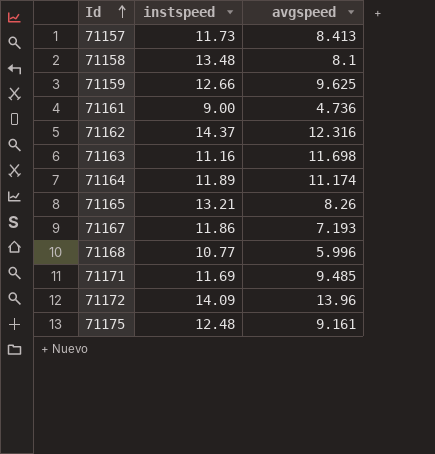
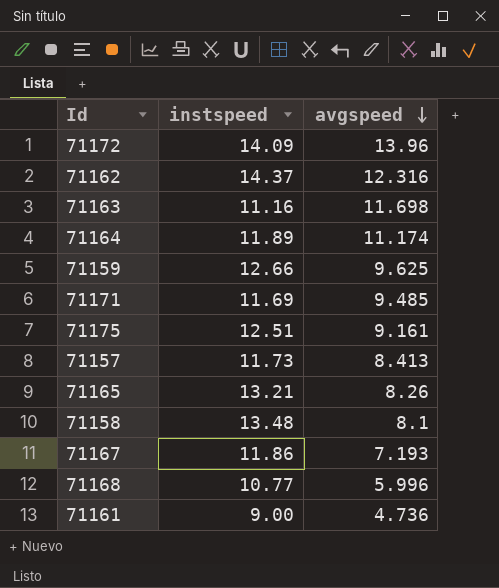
row order: Id ascending -> avgspeed descending
71175 | instspeed: 12.48 -> 12.51

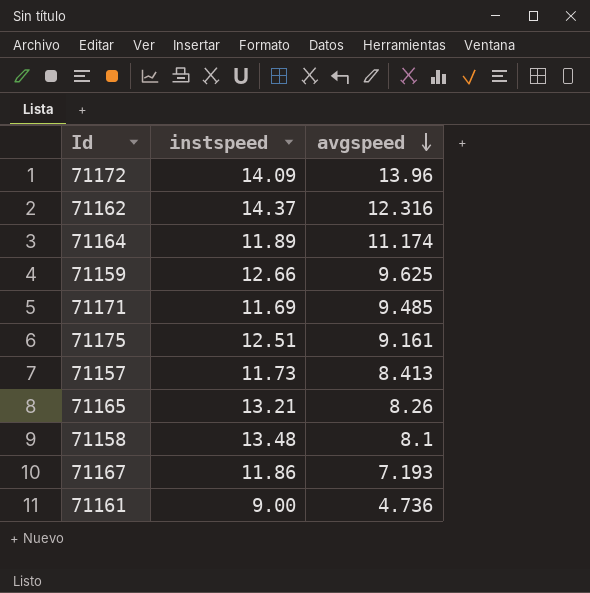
row 71163: 11.16 | 11.698 -> none
row 71168: 10.77 | 5.996 -> none

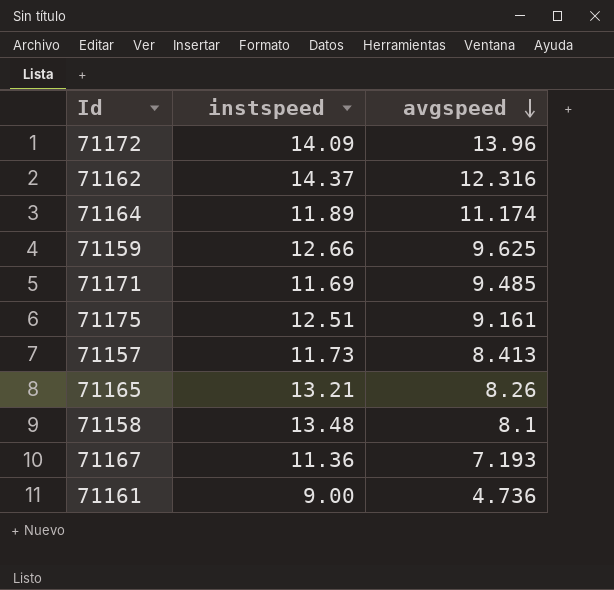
71167 | instspeed: 11.86 -> 11.36

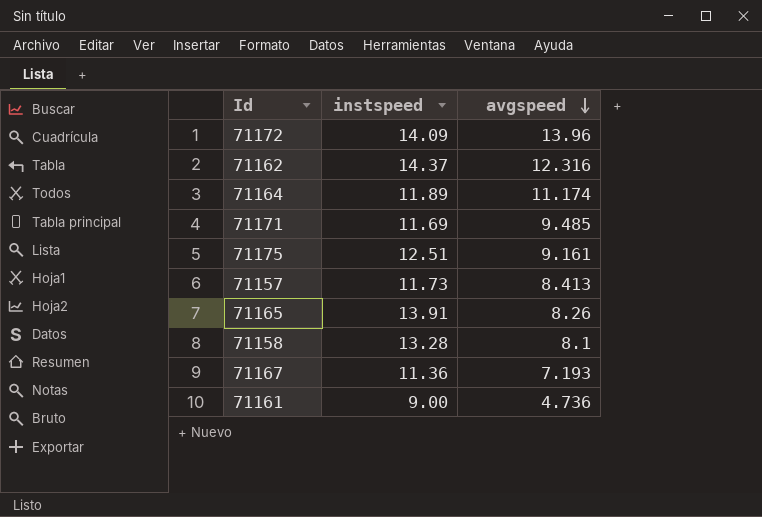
row 71159: 12.66 | 9.625 -> none
71165 | instspeed: 13.21 -> 13.91
71158 | instspeed: 13.48 -> 13.28

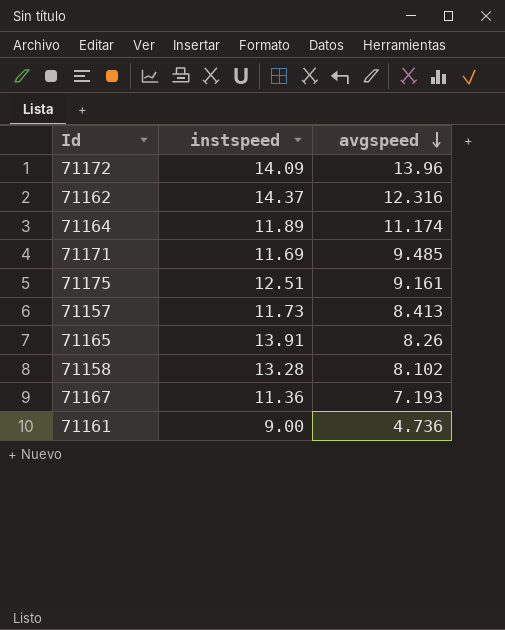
71158 | avgspeed: 8.1 -> 8.102

